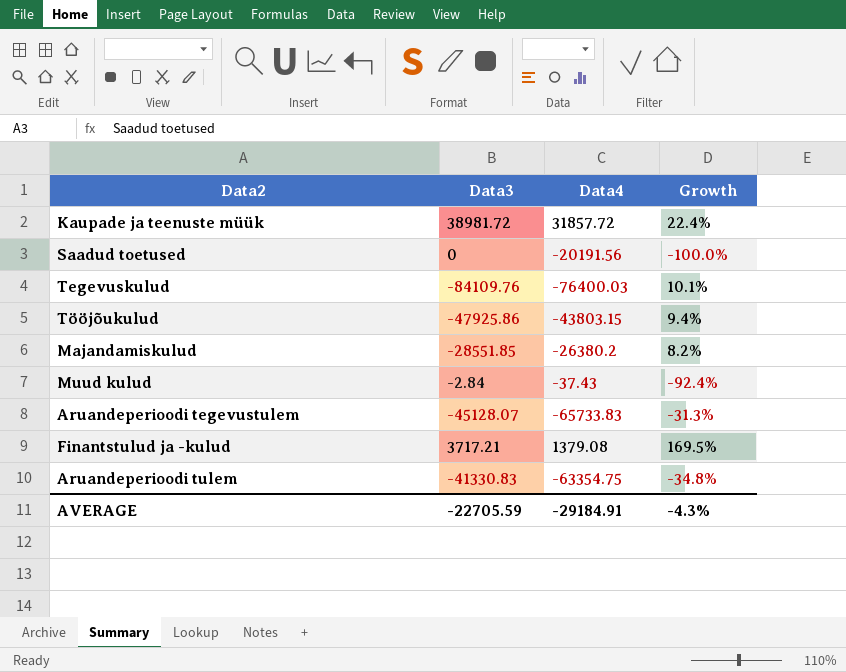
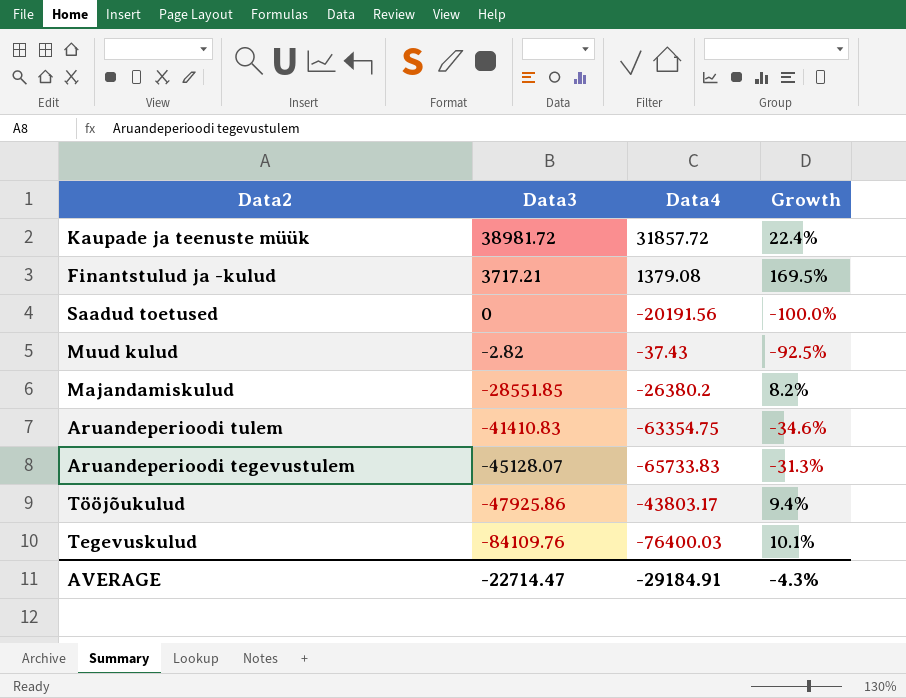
row order: none -> Data3 descending
Muud kulud | Data3: -2.84 -> -2.82
Muud kulud | Growth: -92.4% -> -92.5%
Aruandeperioodi tulem | Data3: -41330.83 -> -41410.83
Aruandeperioodi tulem | Growth: -34.8% -> -34.6%
Tööjõukulud | Data4: -43803.15 -> -43803.17
AVERAGE | Data3: -22705.59 -> -22714.47

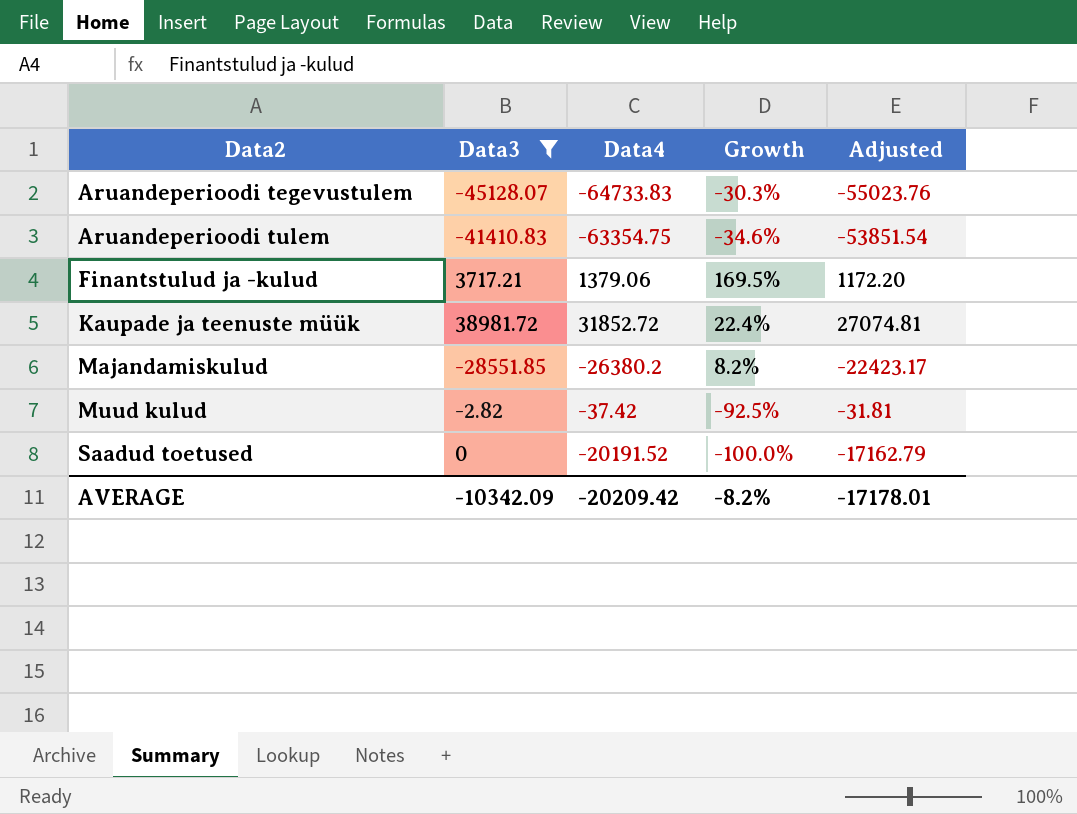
filter: none -> Data3 >= -45128.07
row order: Data3 descending -> Data2 ascending
column Adjusted | formula: none -> [Data4] * 0.85
Aruandeperioodi tegevustulem | Data4: -65733.83 -> -64733.83
Aruandeperioodi tegevustulem | Growth: -31.3% -> -30.3%
Finantstulud ja -kulud | Data4: 1379.08 -> 1379.06
Kaupade ja teenuste müük | Data4: 31857.72 -> 31852.72
Muud kulud | Data4: -37.43 -> -37.42
Saadud toetused | Data4: -20191.56 -> -20191.52
AVERAGE | Data3: -22714.47 -> -10342.09
AVERAGE | Data4: -29184.91 -> -20209.42
AVERAGE | Growth: -4.3% -> -8.2%

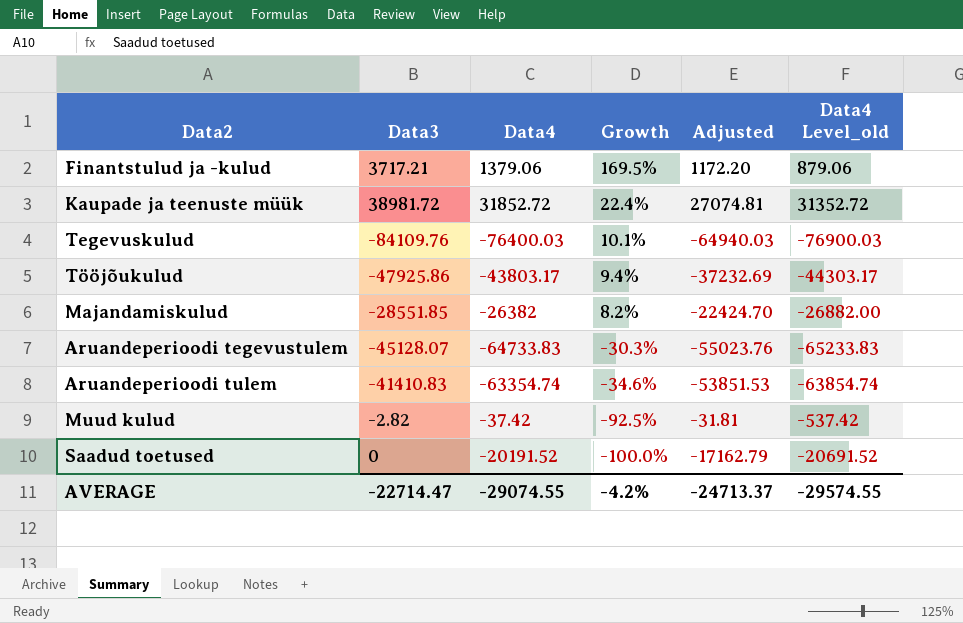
filter: Data3 >= -45128.07 -> none
row order: Data2 ascending -> Growth descending
column Data4 Level_old | formula: none -> [Data4] - 500
Majandamiskulud | Data4: -26380.2 -> -26382
Majandamiskulud | Adjusted: -22423.17 -> -22424.70
Aruandeperioodi tulem | Data4: -63354.75 -> -63354.74
Aruandeperioodi tulem | Adjusted: -53851.54 -> -53851.53
AVERAGE | Data3: -10342.09 -> -22714.47
AVERAGE | Data4: -20209.42 -> -29074.55
AVERAGE | Growth: -8.2% -> -4.2%
AVERAGE | Adjusted: -17178.01 -> -24713.37

